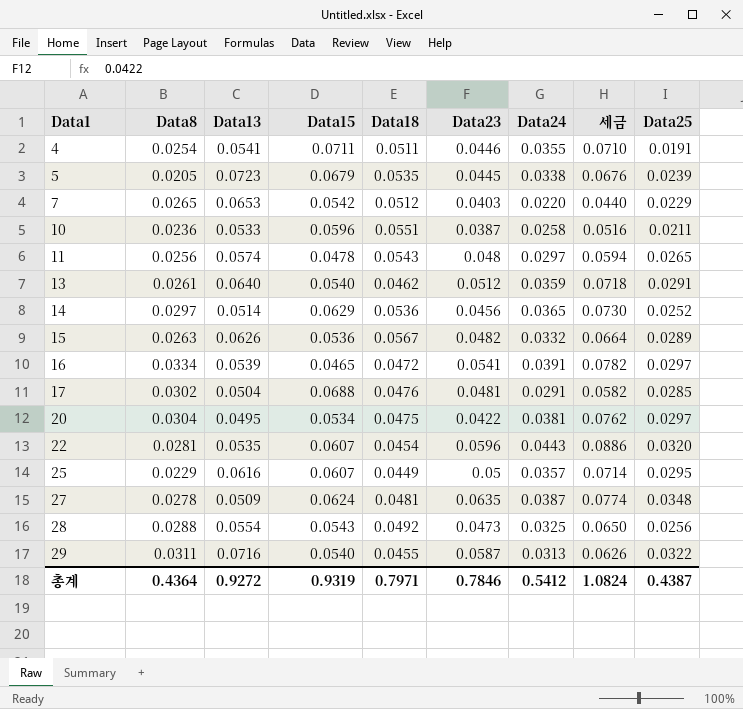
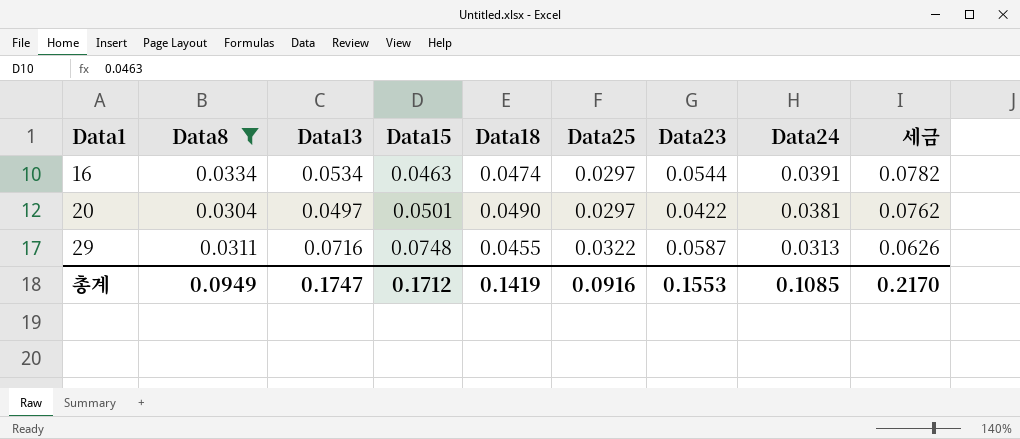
filter: none -> Data8 >= 0.0304
column Data25 | position: 9 -> 6
16 | Data13: 0.0539 -> 0.0534
16 | Data15: 0.0465 -> 0.0463
16 | Data18: 0.0472 -> 0.0474
16 | Data23: 0.0541 -> 0.0544
20 | Data13: 0.0495 -> 0.0497
20 | Data15: 0.0534 -> 0.0501
20 | Data18: 0.0475 -> 0.0490
29 | Data15: 0.0540 -> 0.0748
총계 | Data8: 0.4364 -> 0.0949
총계 | Data13: 0.9272 -> 0.1747
총계 | Data15: 0.9319 -> 0.1712
총계 | Data18: 0.7971 -> 0.1419
총계 | Data25: 0.4387 -> 0.0916
총계 | Data23: 0.7846 -> 0.1553
총계 | Data24: 0.5412 -> 0.1085
총계 | 세금: 1.0824 -> 0.2170

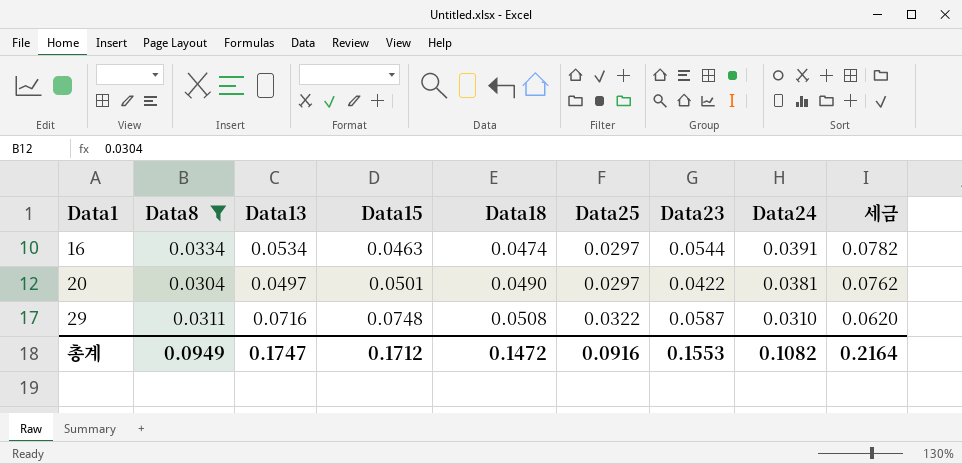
29 | Data18: 0.0455 -> 0.0508
29 | Data24: 0.0313 -> 0.0310
29 | 세금: 0.0626 -> 0.0620
총계 | Data18: 0.1419 -> 0.1472
총계 | Data24: 0.1085 -> 0.1082
총계 | 세금: 0.2170 -> 0.2164

